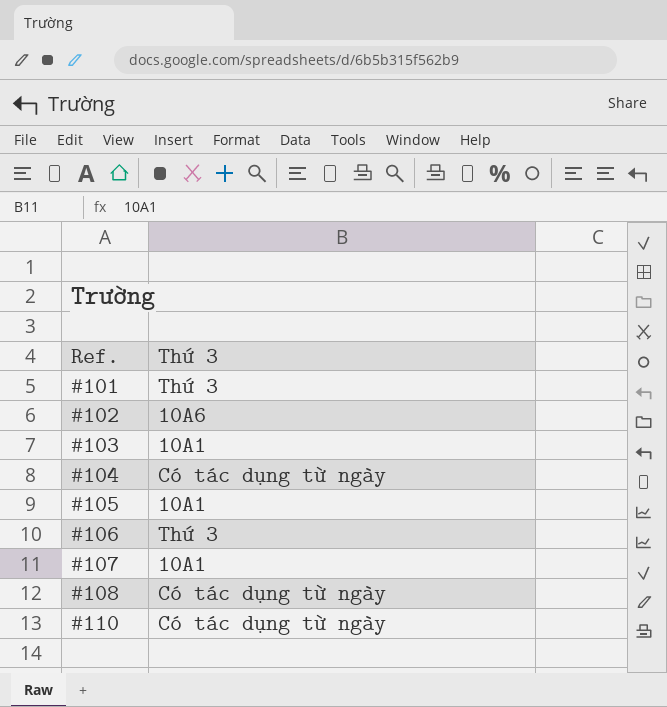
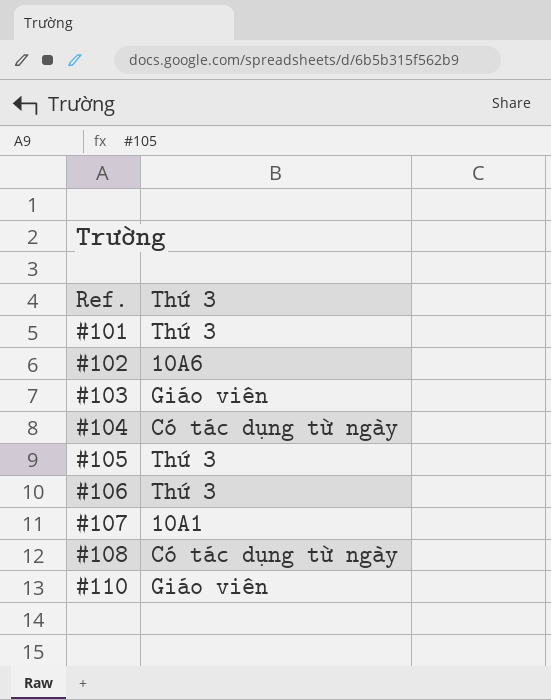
#103 | Thứ 3: 10A1 -> Giáo viên
#105 | Thứ 3: 10A1 -> Thứ 3
#110 | Thứ 3: Có tác dụng từ ngày -> Giáo viên

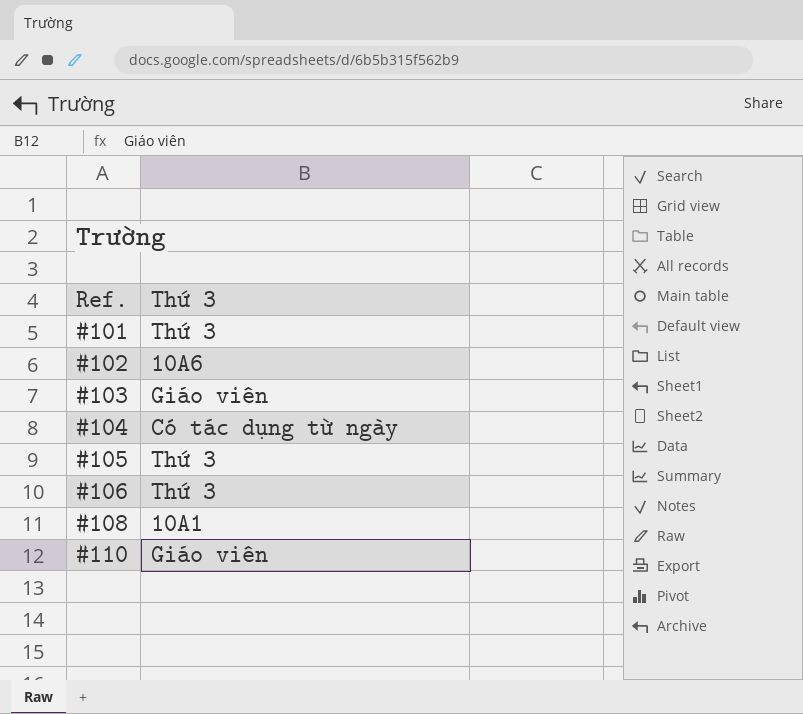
row #107: 10A1 -> none
#108 | Thứ 3: Có tác dụng từ ngày -> 10A1

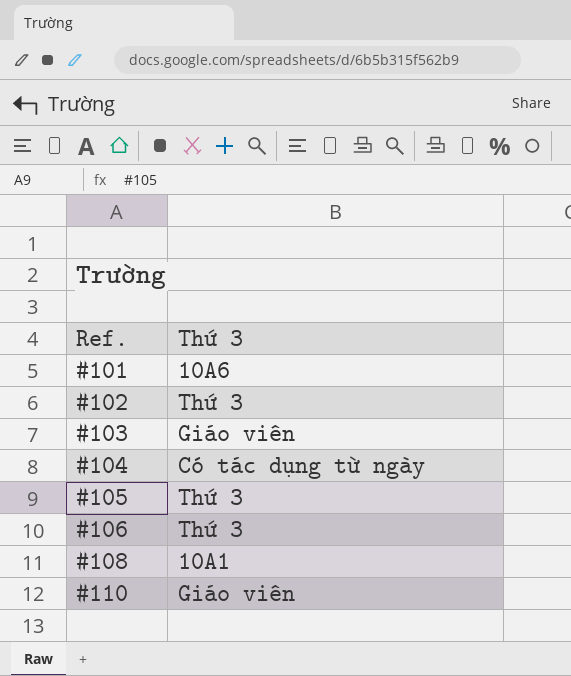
#101 | Thứ 3: Thứ 3 -> 10A6
#102 | Thứ 3: 10A6 -> Thứ 3

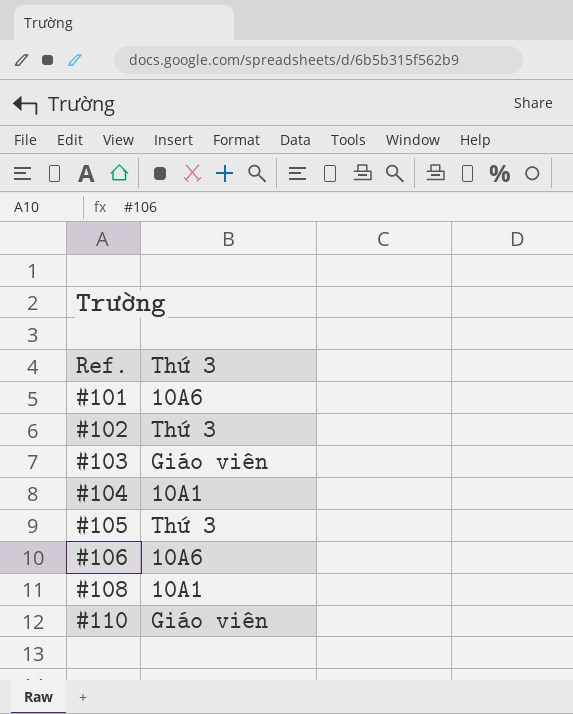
#104 | Thứ 3: Có tác dụng từ ngày -> 10A1
#106 | Thứ 3: Thứ 3 -> 10A6

